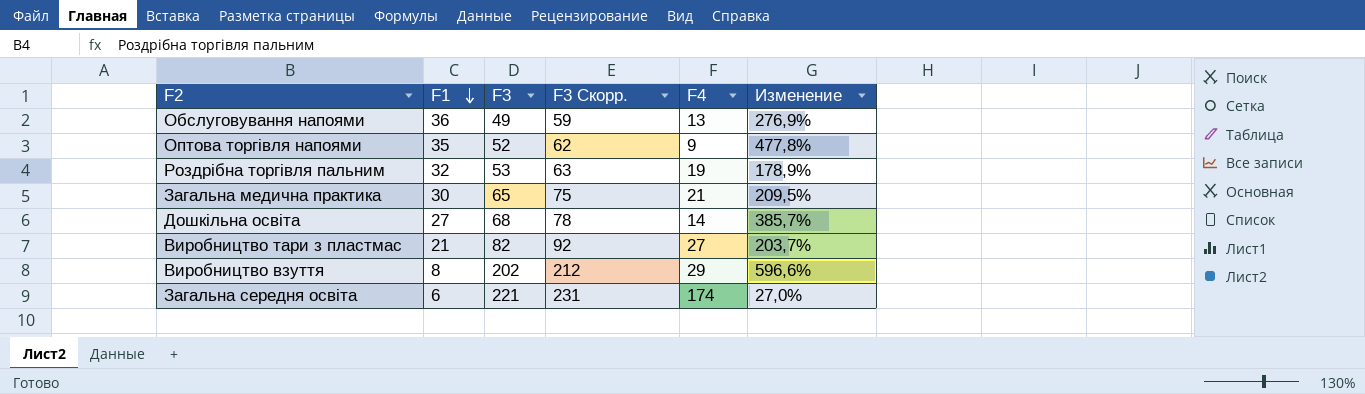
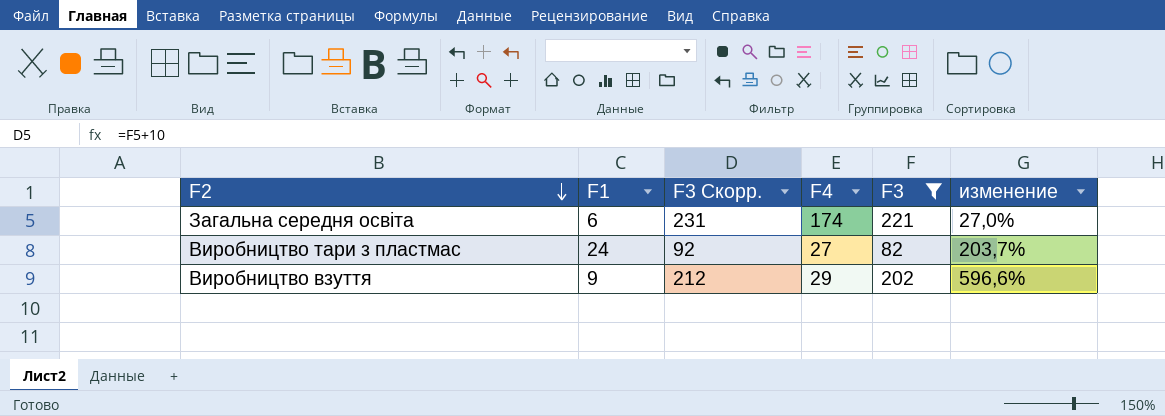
filter: none -> F3 >= 82
row order: F1 descending -> F2 descending
column F3 | position: 3 -> 5
column name: Изменение -> изменение
Виробництво тари з пластмас | F1: 21 -> 24
Виробництво взуття | F1: 8 -> 9

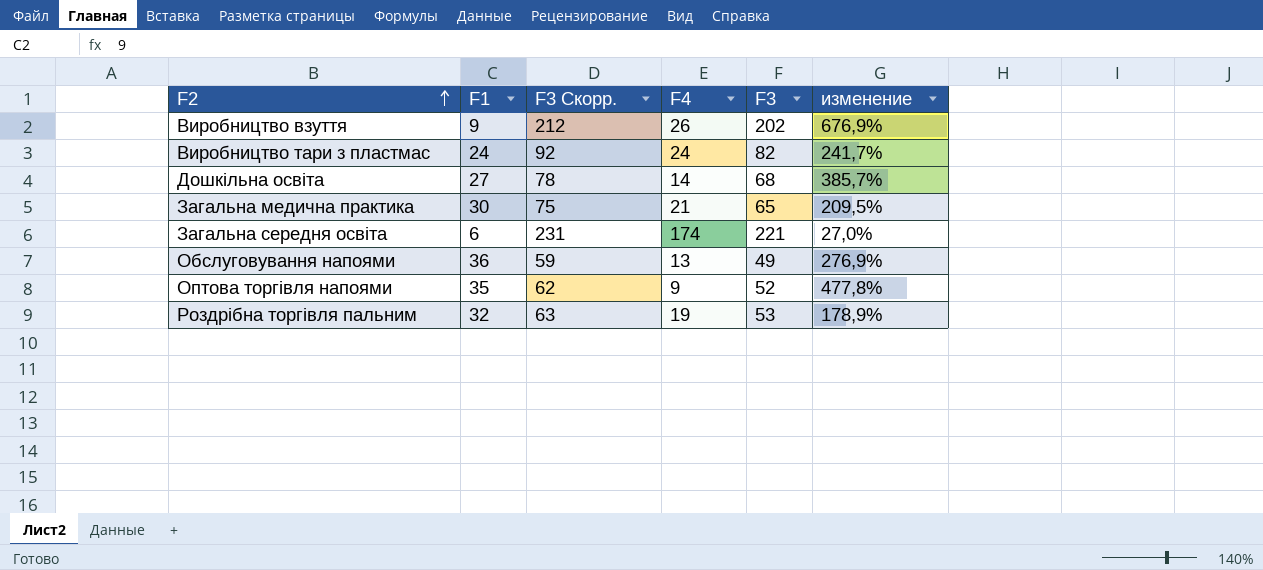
filter: F3 >= 82 -> none
row order: F2 descending -> F2 ascending
Виробництво взуття | F4: 29 -> 26
Виробництво взуття | изменение: 596,6% -> 676,9%
Виробництво тари з пластмас | F4: 27 -> 24
Виробництво тари з пластмас | изменение: 203,7% -> 241,7%

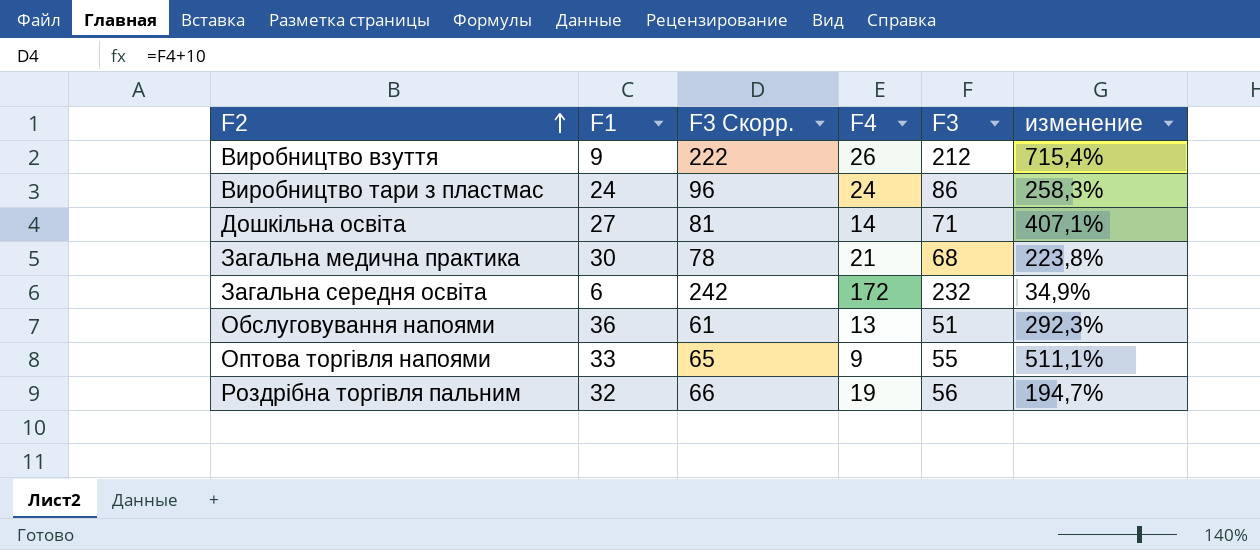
Виробництво взуття | F3 Скорр.: 212 -> 222
Виробництво взуття | F3: 202 -> 212
Виробництво взуття | изменение: 676,9% -> 715,4%
Виробництво тари з пластмас | F3 Скорр.: 92 -> 96
Виробництво тари з пластмас | F3: 82 -> 86
Виробництво тари з пластмас | изменение: 241,7% -> 258,3%
Дошкільна освіта | F3 Скорр.: 78 -> 81
Дошкільна освіта | F3: 68 -> 71
Дошкільна освіта | изменение: 385,7% -> 407,1%
Загальна медична практика | F3 Скорр.: 75 -> 78
Загальна медична практика | F3: 65 -> 68
Загальна медична практика | изменение: 209,5% -> 223,8%
Загальна середня освіта | F3 Скорр.: 231 -> 242
Загальна середня освіта | F4: 174 -> 172
Загальна середня освіта | F3: 221 -> 232
Загальна середня освіта | изменение: 27,0% -> 34,9%
Обслуговування напоями | F3 Скорр.: 59 -> 61
Обслуговування напоями | F3: 49 -> 51
Обслуговування напоями | изменение: 276,9% -> 292,3%
Оптова торгівля напоями | F1: 35 -> 33
Оптова торгівля напоями | F3 Скорр.: 62 -> 65
Оптова торгівля напоями | F3: 52 -> 55
Оптова торгівля напоями | изменение: 477,8% -> 511,1%
Роздрібна торгівля пальним | F3 Скорр.: 63 -> 66
Роздрібна торгівля пальним | F3: 53 -> 56
Роздрібна торгівля пальним | изменение: 178,9% -> 194,7%

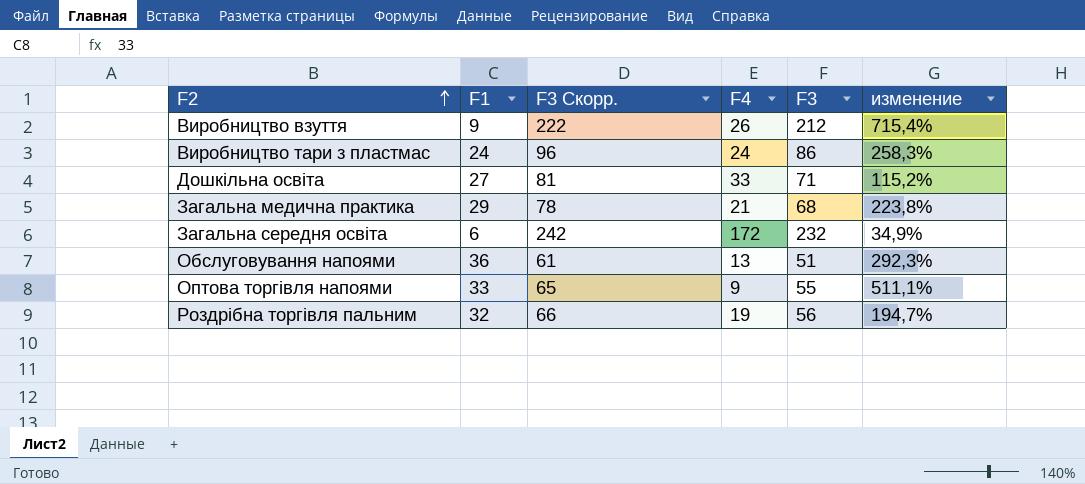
Дошкільна освіта | F4: 14 -> 33
Дошкільна освіта | изменение: 407,1% -> 115,2%
Загальна медична практика | F1: 30 -> 29

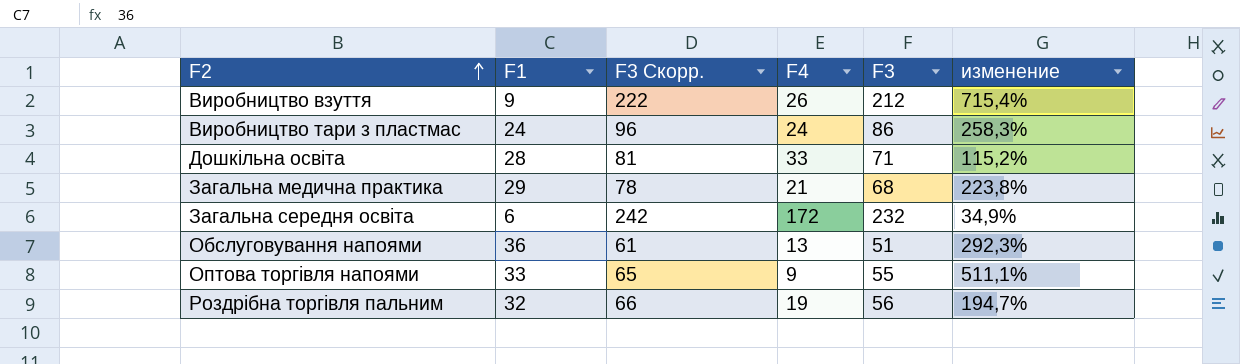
Дошкільна освіта | F1: 27 -> 28

